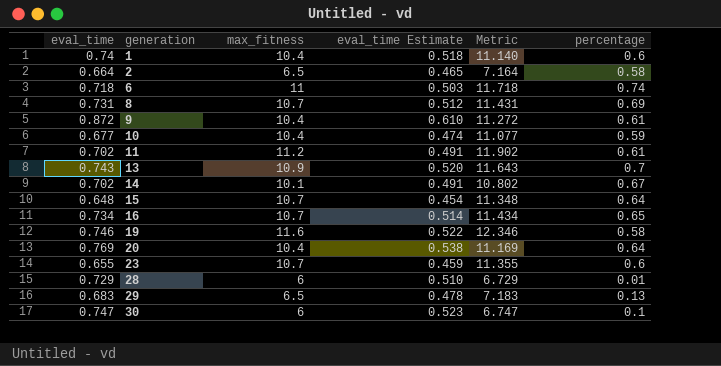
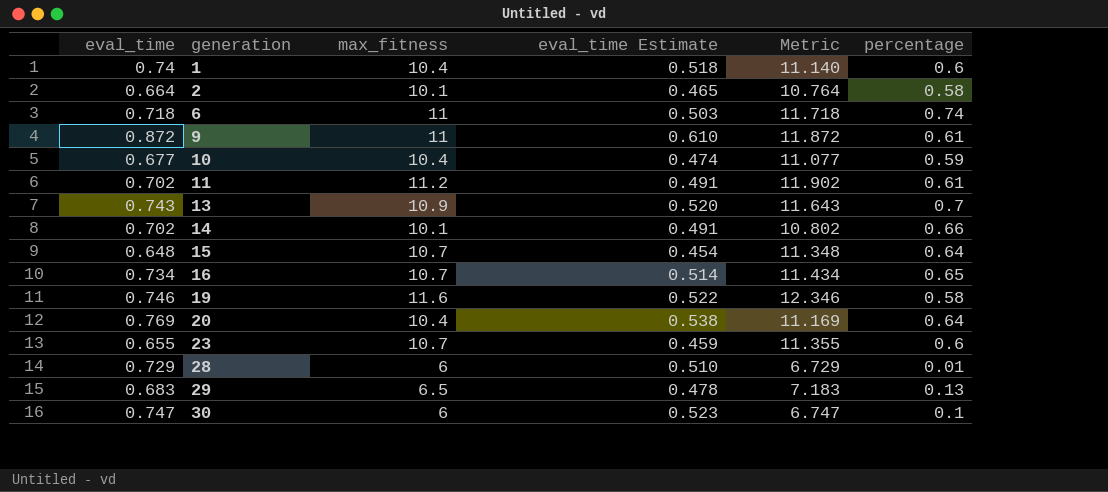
row 8: 0.731 | 10.7 | 0.512 | 11.431 | 0.69 -> none
2 | max_fitness: 6.5 -> 10.1
2 | Metric: 7.164 -> 10.764
9 | max_fitness: 10.4 -> 11
9 | Metric: 11.272 -> 11.872
14 | percentage: 0.67 -> 0.66

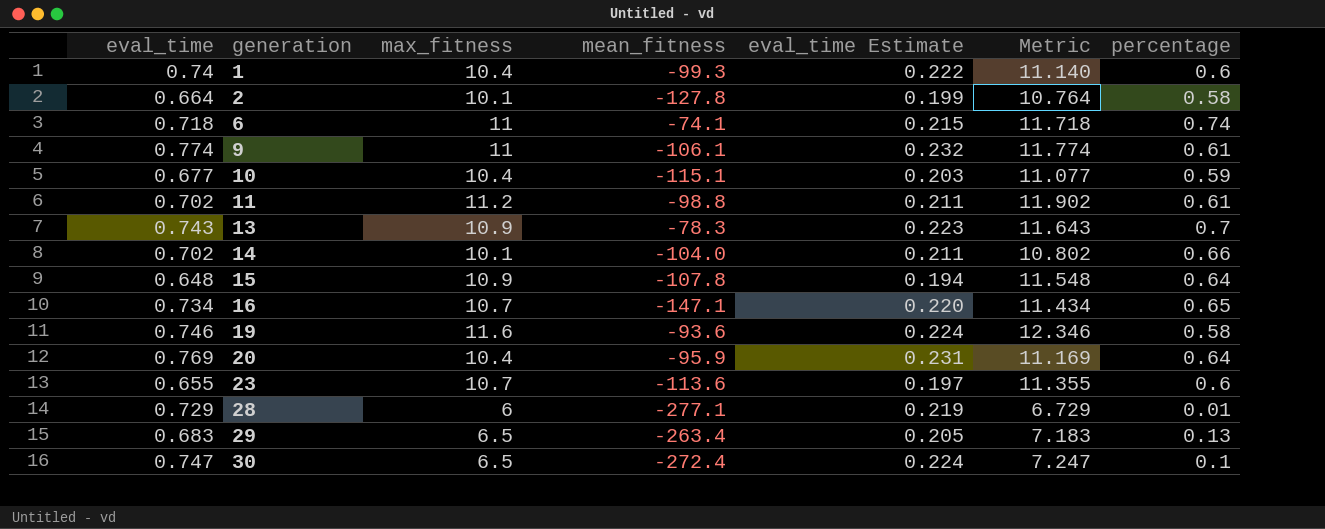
column mean_fitness | position: none -> 4
column eval_time Estimate | formula: [eval_time] * 0.7 -> [eval_time] * 0.3
9 | eval_time: 0.872 -> 0.774
9 | Metric: 11.872 -> 11.774
15 | max_fitness: 10.7 -> 10.9
15 | Metric: 11.348 -> 11.548
30 | max_fitness: 6 -> 6.5
30 | Metric: 6.747 -> 7.247

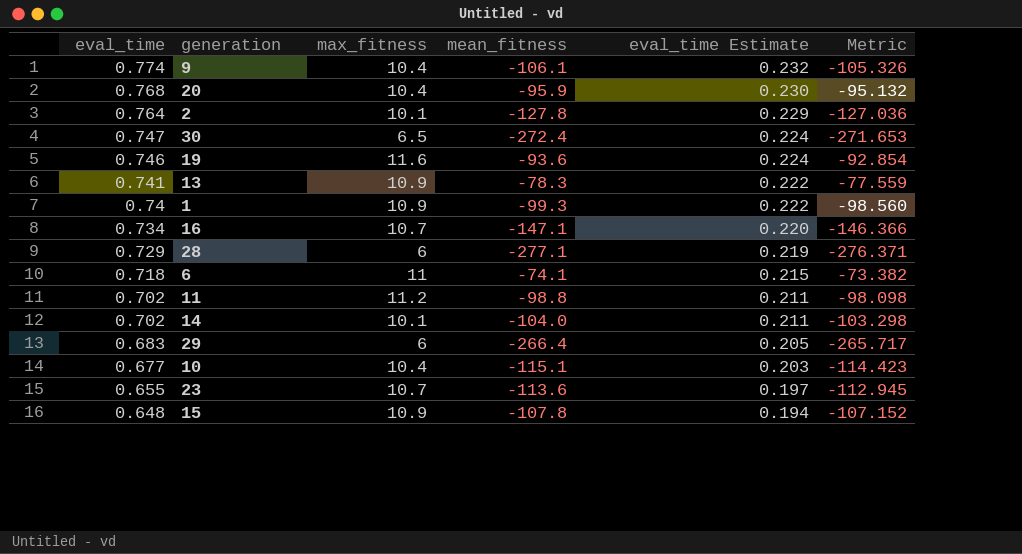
row order: generation ascending -> eval_time descending
column percentage | position: 7 -> none
column Metric | formula: [eval_time] + [max_fitness] -> [eval_time] + [mean_fitness]
9 | max_fitness: 11 -> 10.4
20 | eval_time: 0.769 -> 0.768
20 | eval_time Estimate: 0.231 -> 0.230
2 | eval_time: 0.664 -> 0.764
2 | eval_time Estimate: 0.199 -> 0.229
13 | eval_time: 0.743 -> 0.741
13 | eval_time Estimate: 0.223 -> 0.222
1 | max_fitness: 10.4 -> 10.9
29 | max_fitness: 6.5 -> 6
29 | mean_fitness: -263.4 -> -266.4

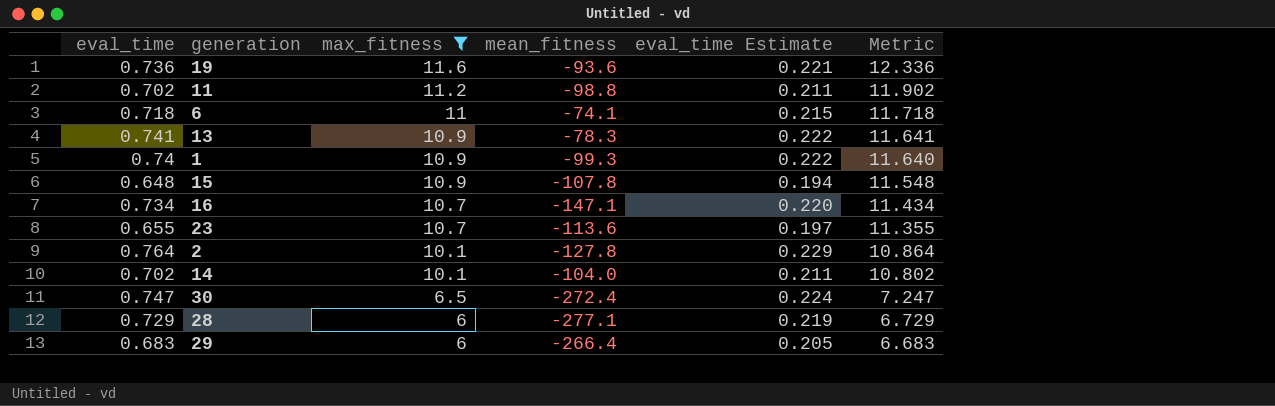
filter: none -> max_fitness != 10.4
row order: eval_time descending -> max_fitness descending
column Metric | formula: [eval_time] + [mean_fitness] -> [eval_time] + [max_fitness]
19 | eval_time: 0.746 -> 0.736
19 | eval_time Estimate: 0.224 -> 0.221

